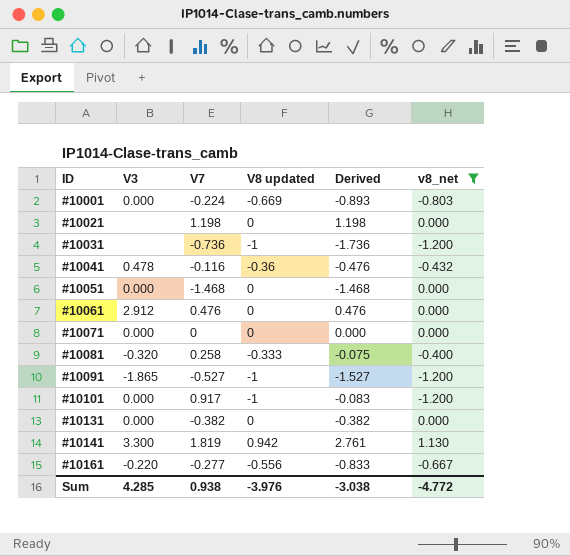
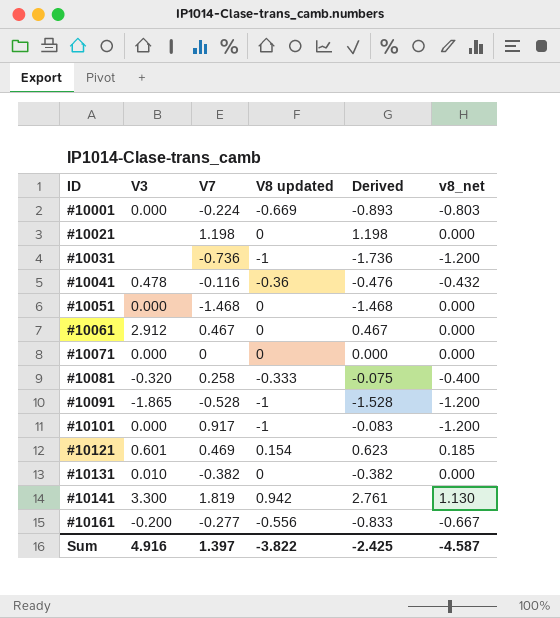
filter: v8_net != 0.185 -> none
#10061 | V7: 0.476 -> 0.467
#10061 | Derived: 0.476 -> 0.467
#10091 | V7: -0.527 -> -0.528
#10091 | Derived: -1.527 -> -1.528
#10131 | V3: 0.000 -> 0.010
#10161 | V3: -0.220 -> -0.200
Sum | V3: 4.285 -> 4.916
Sum | V7: 0.938 -> 1.397
Sum | V8 updated: -3.976 -> -3.822
Sum | Derived: -3.038 -> -2.425
Sum | v8_net: -4.772 -> -4.587

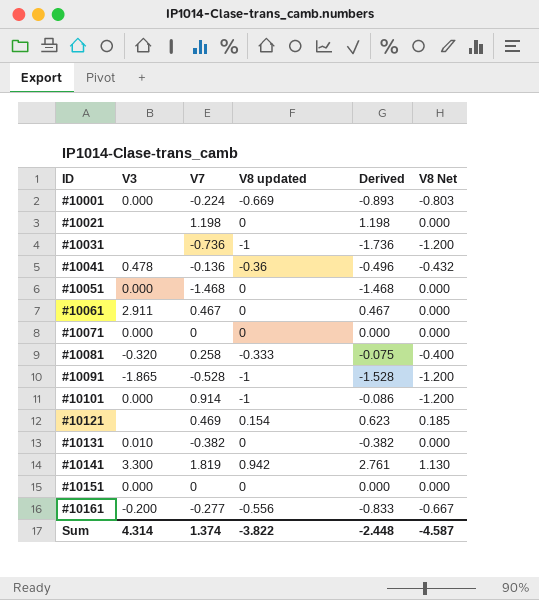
column name: v8_net -> V8 Net
#10041 | V7: -0.116 -> -0.136
#10041 | Derived: -0.476 -> -0.496
#10061 | V3: 2.912 -> 2.911
#10101 | V7: 0.917 -> 0.914
#10101 | Derived: -0.083 -> -0.086
#10121 | V3: 0.601 -> none
row #10151: none -> 0.000 | 0 | 0 | 0.000 | 0.000
Sum | V3: 4.916 -> 4.314
Sum | V7: 1.397 -> 1.374
Sum | Derived: -2.425 -> -2.448

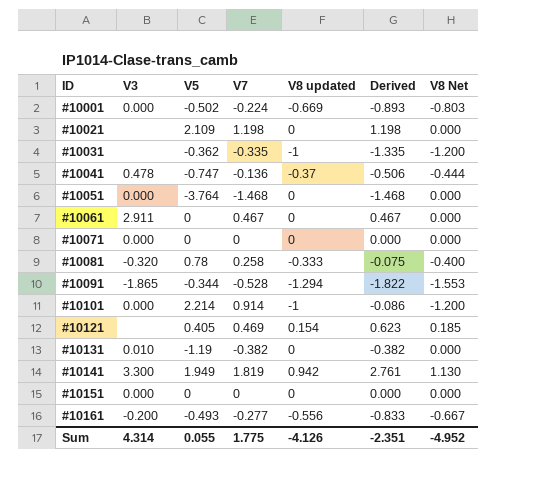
column V5 | position: none -> 3
#10031 | V7: -0.736 -> -0.335
#10031 | Derived: -1.736 -> -1.335
#10041 | V8 updated: -0.36 -> -0.37
#10041 | Derived: -0.496 -> -0.506
#10041 | V8 Net: -0.432 -> -0.444
#10091 | V8 updated: -1 -> -1.294
#10091 | Derived: -1.528 -> -1.822
#10091 | V8 Net: -1.200 -> -1.553
Sum | V7: 1.374 -> 1.775
Sum | V8 updated: -3.822 -> -4.126
Sum | Derived: -2.448 -> -2.351
Sum | V8 Net: -4.587 -> -4.952

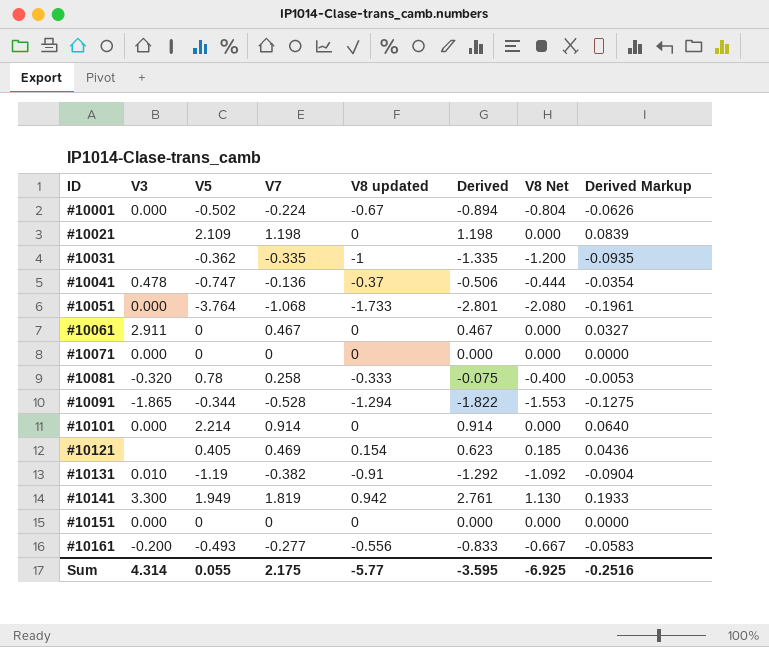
column Derived Markup | formula: none -> [Derived] * 0.07
#10001 | V8 updated: -0.669 -> -0.67
#10001 | Derived: -0.893 -> -0.894
#10001 | V8 Net: -0.803 -> -0.804
#10051 | V7: -1.468 -> -1.068
#10051 | V8 updated: 0 -> -1.733
#10051 | Derived: -1.468 -> -2.801
#10051 | V8 Net: 0.000 -> -2.080
#10101 | V8 updated: -1 -> 0
#10101 | Derived: -0.086 -> 0.914
#10101 | V8 Net: -1.200 -> 0.000
#10131 | V8 updated: 0 -> -0.91
#10131 | Derived: -0.382 -> -1.292
#10131 | V8 Net: 0.000 -> -1.092
Sum | V7: 1.775 -> 2.175
Sum | V8 updated: -4.126 -> -5.77
Sum | Derived: -2.351 -> -3.595
Sum | V8 Net: -4.952 -> -6.925

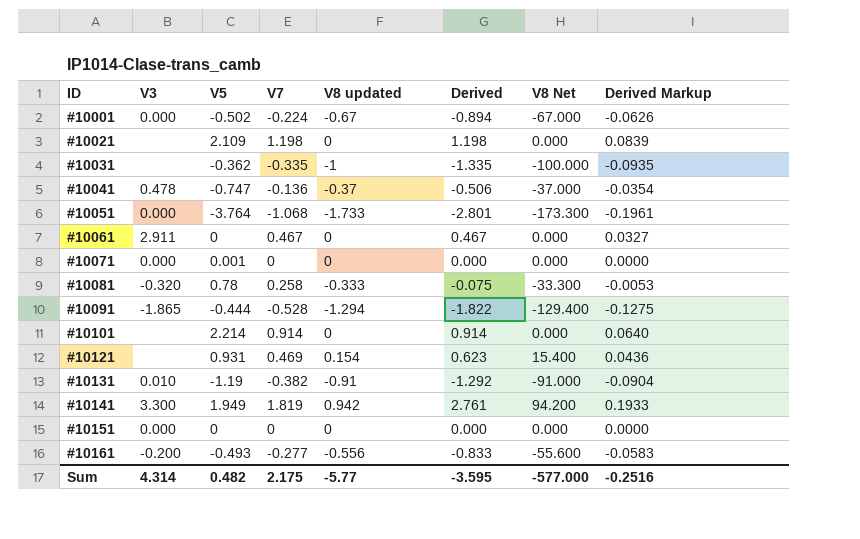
column V8 Net | formula: [V8 updated] * 1.2 -> [V8 updated] * 100
#10071 | V5: 0 -> 0.001
#10091 | V5: -0.344 -> -0.444
#10101 | V3: 0.000 -> none
#10121 | V5: 0.405 -> 0.931
Sum | V5: 0.055 -> 0.482
Sum | V8 Net: -6.925 -> -577.000

